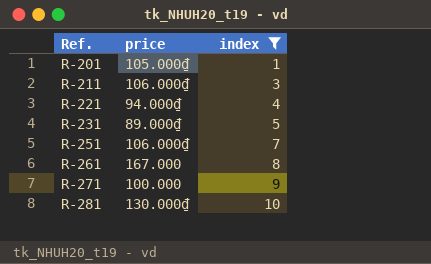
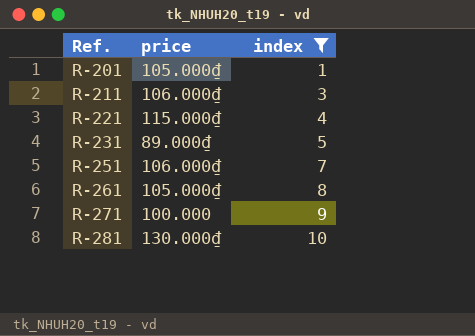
R-221 | price: 94.000₫ -> 115.000₫
R-261 | price: 167.000 -> 105.000₫

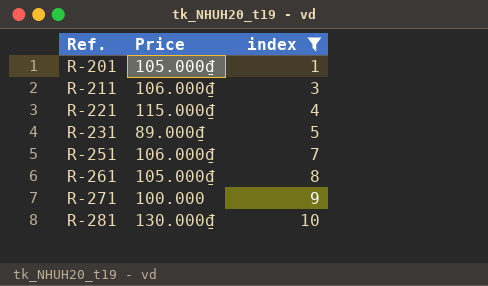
column name: price -> Price

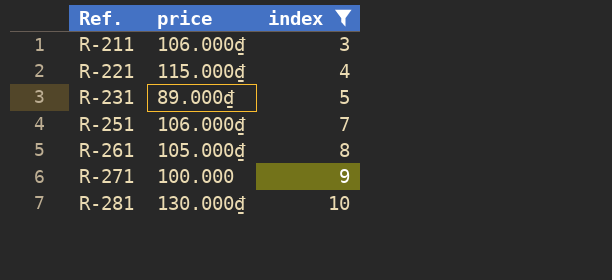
column name: Price -> price
row R-201: 105.000₫ | 1 -> none

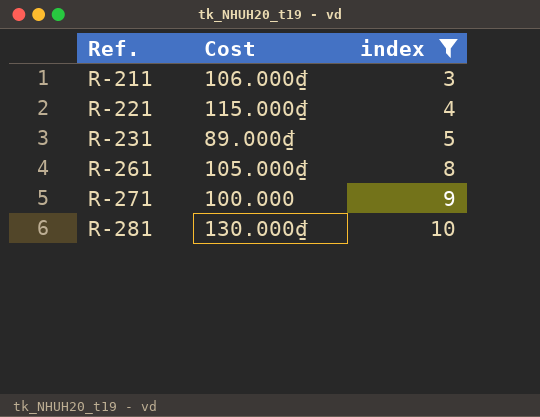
column name: price -> Cost
row R-251: 106.000₫ | 7 -> none

